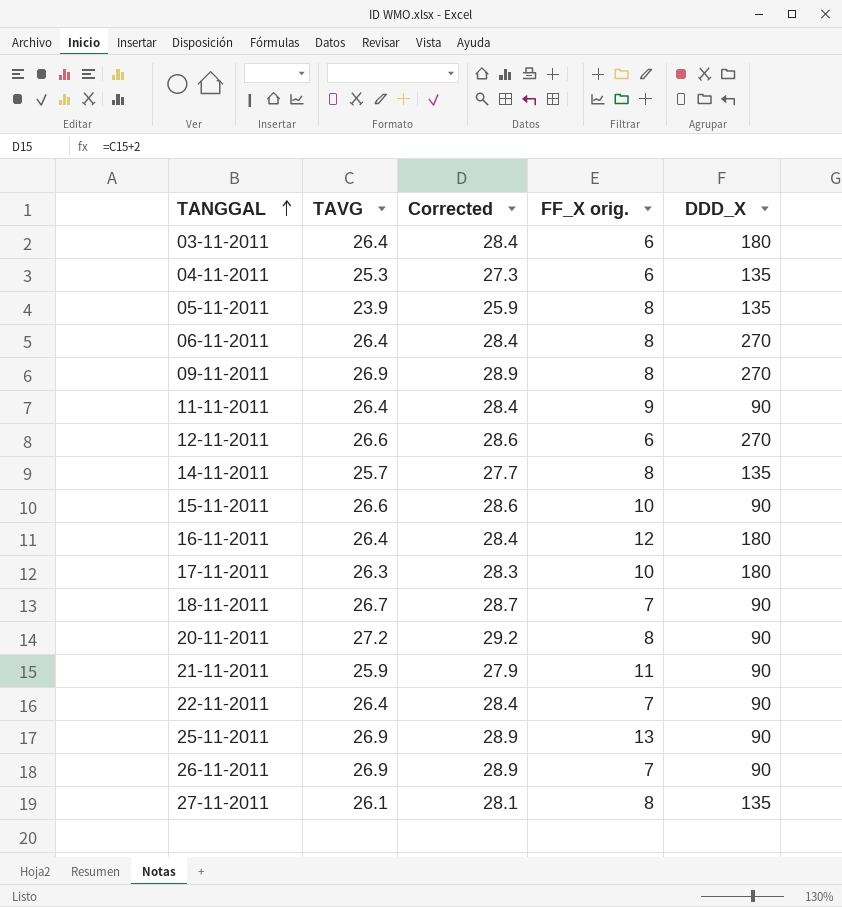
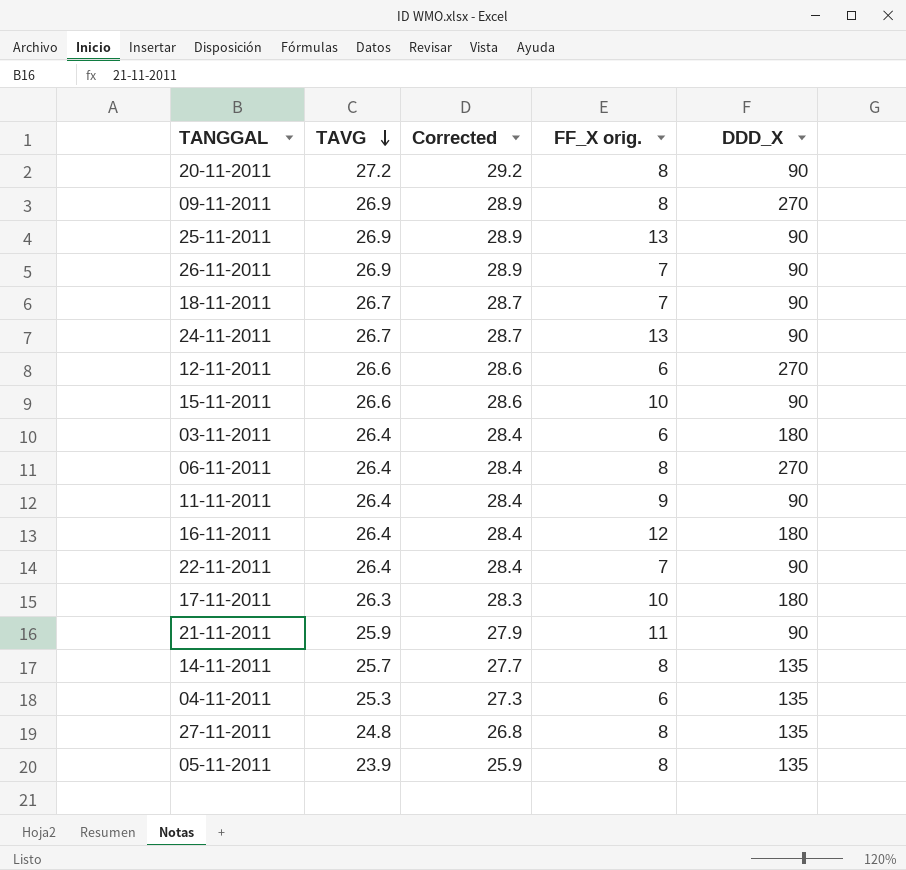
row order: TANGGAL ascending -> TAVG descending
row 24-11-2011: none -> 26.7 | 28.7 | 13 | 90
27-11-2011 | TAVG: 26.1 -> 24.8
27-11-2011 | Corrected: 28.1 -> 26.8

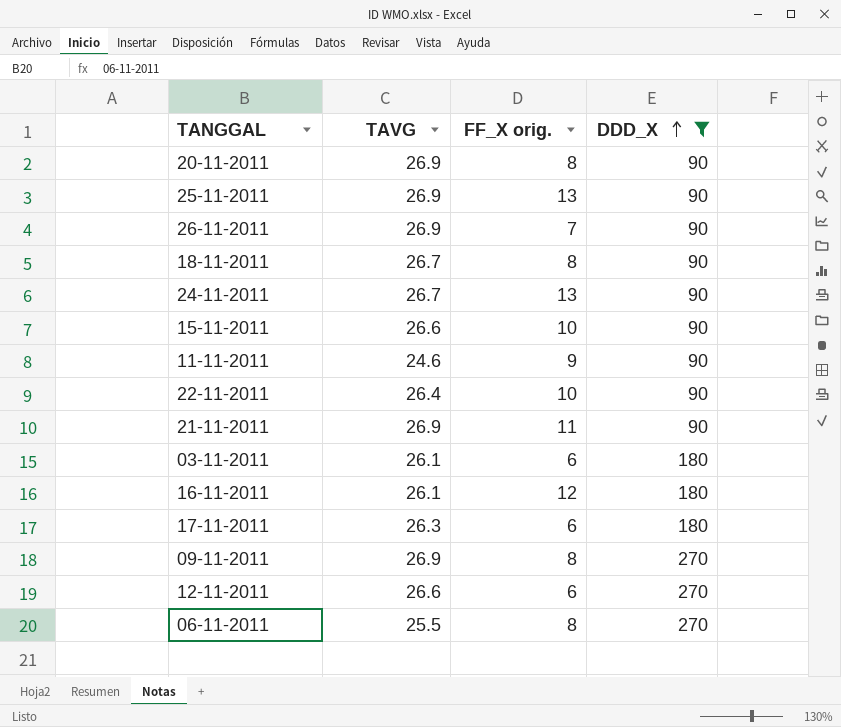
filter: none -> DDD_X != 135
row order: TAVG descending -> DDD_X ascending
column Corrected | formula: [TAVG] + 2 -> none
20-11-2011 | TAVG: 27.2 -> 26.9
18-11-2011 | FF_X orig.: 7 -> 8
11-11-2011 | TAVG: 26.4 -> 24.6
22-11-2011 | FF_X orig.: 7 -> 10
21-11-2011 | TAVG: 25.9 -> 26.9
03-11-2011 | TAVG: 26.4 -> 26.1
16-11-2011 | TAVG: 26.4 -> 26.1
17-11-2011 | FF_X orig.: 10 -> 6
06-11-2011 | TAVG: 26.4 -> 25.5

